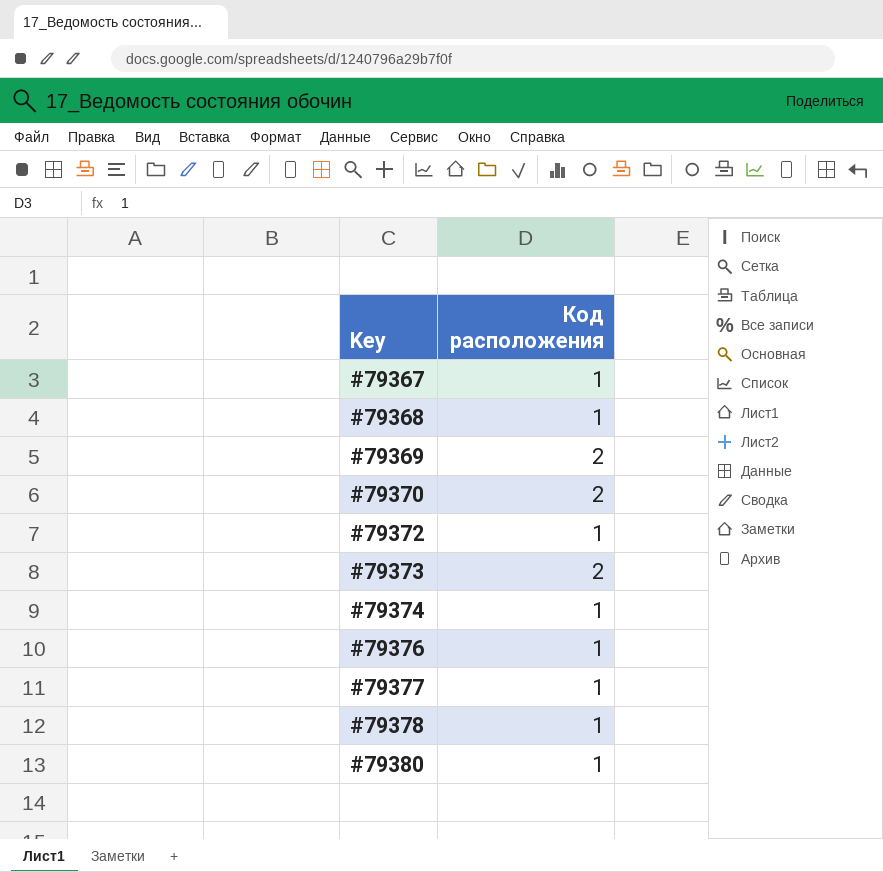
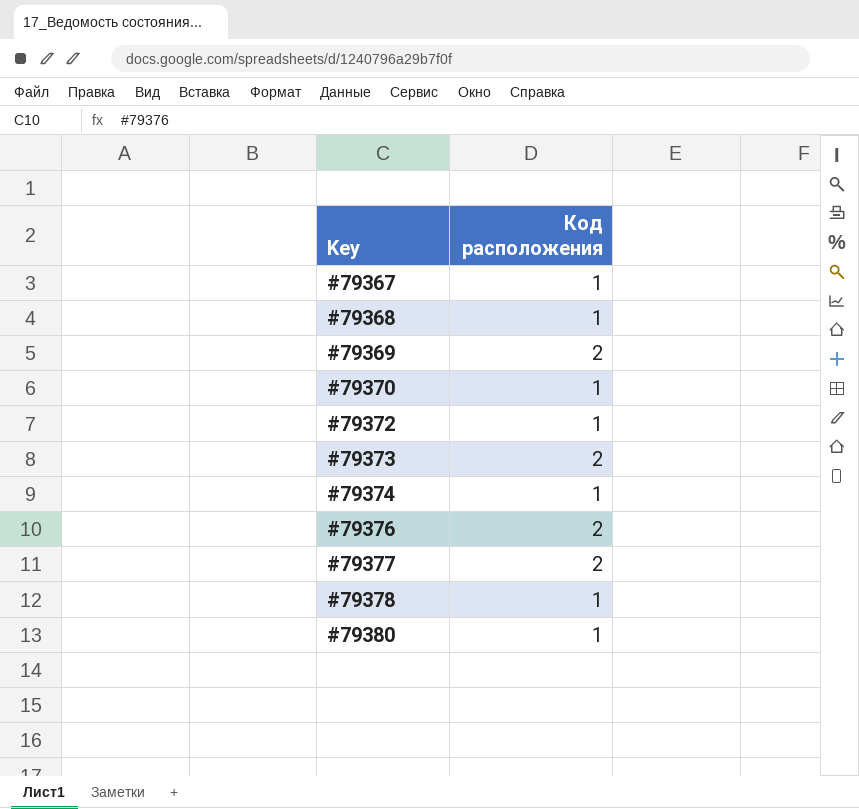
#79370 | Код расположения: 2 -> 1
#79376 | Код расположения: 1 -> 2
#79377 | Код расположения: 1 -> 2

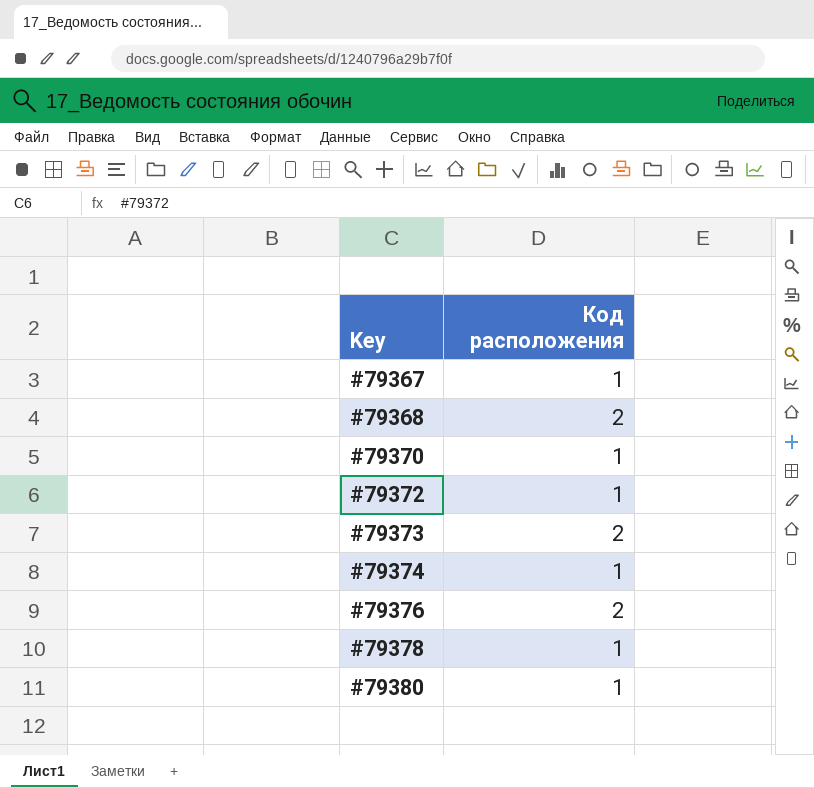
row #79369: 2 -> none
row #79377: 2 -> none
#79368 | Код расположения: 1 -> 2

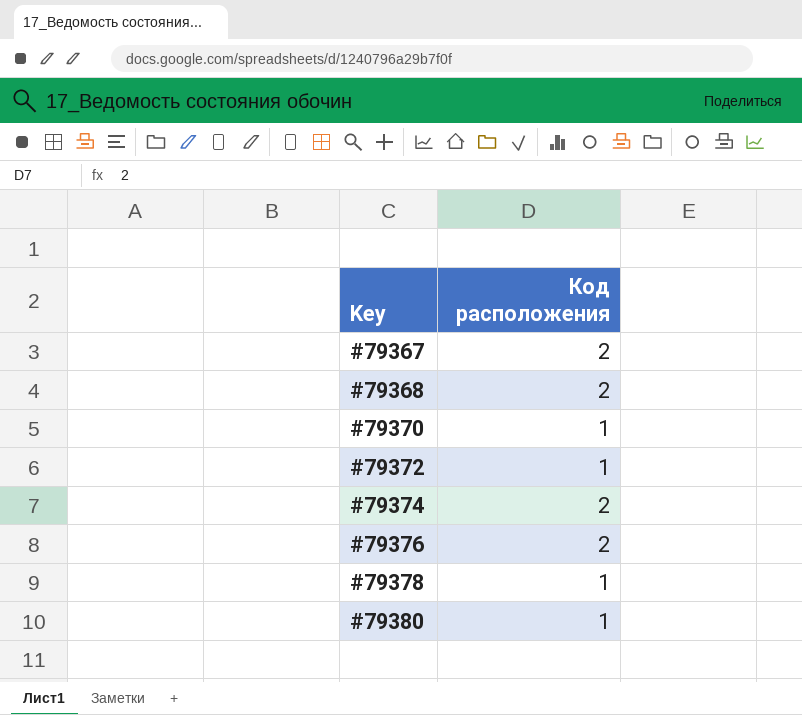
row #79373: 2 -> none
#79367 | Код расположения: 1 -> 2
#79374 | Код расположения: 1 -> 2

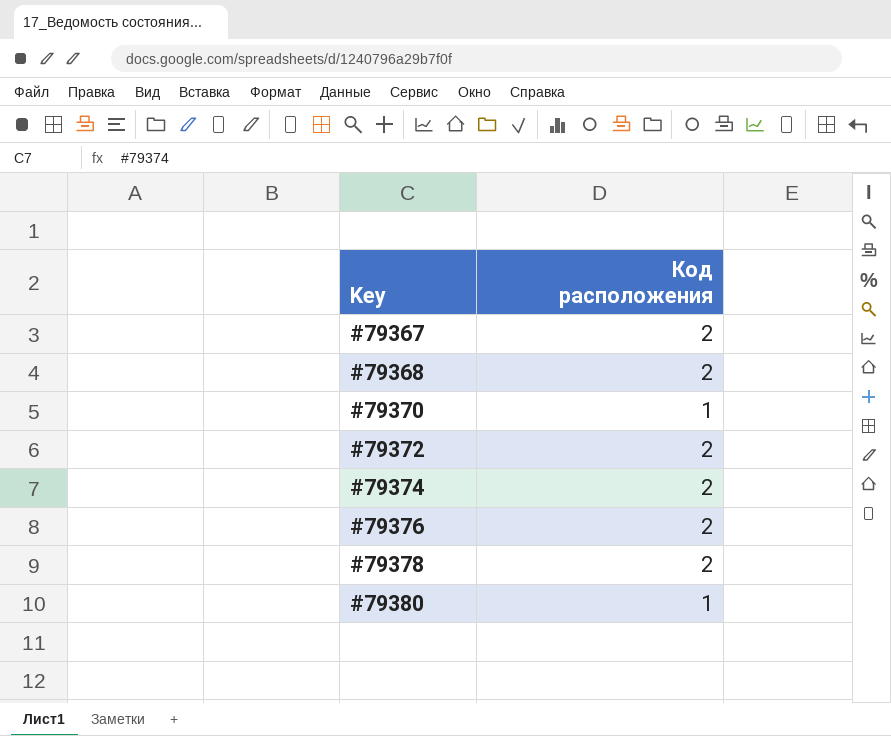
#79372 | Код расположения: 1 -> 2
#79378 | Код расположения: 1 -> 2

